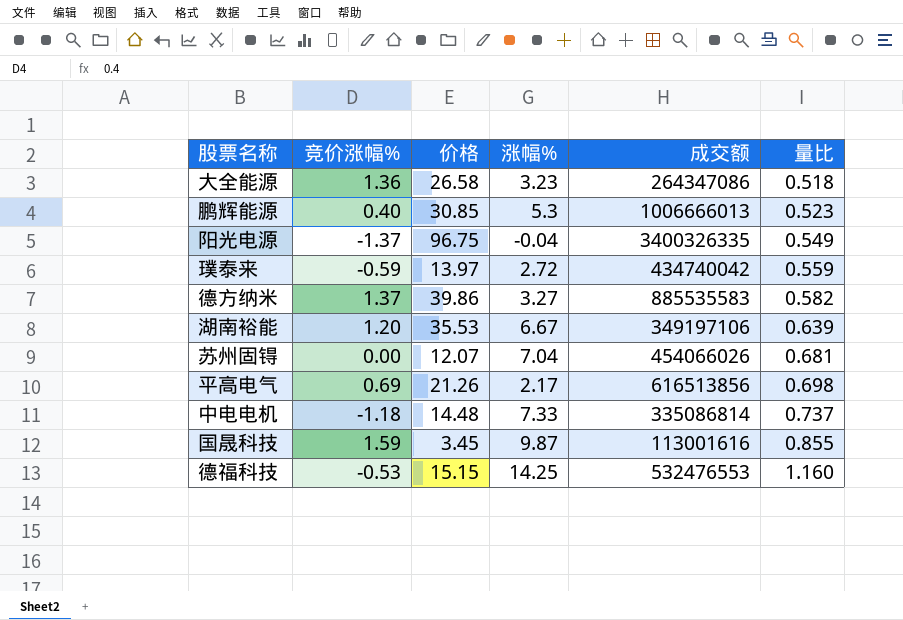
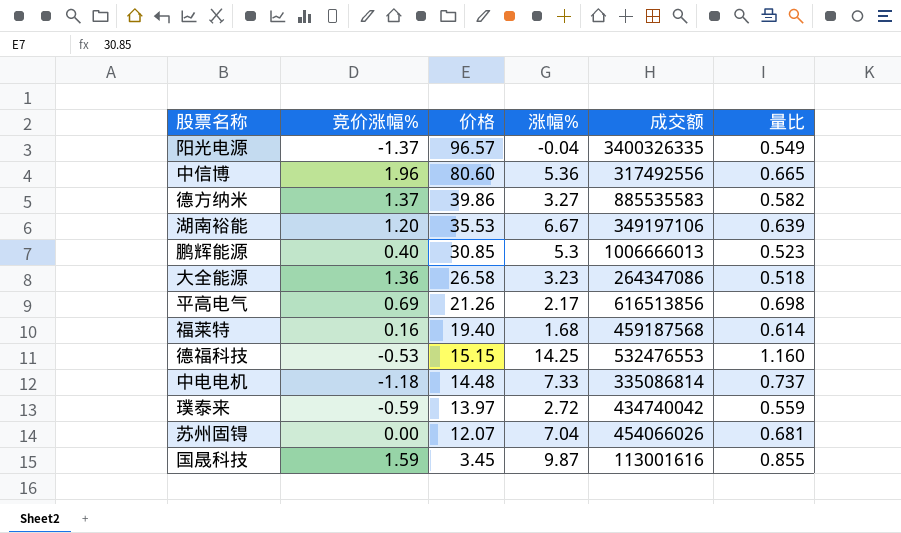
row order: 量比 ascending -> 价格 descending
阳光电源 | 价格: 96.75 -> 96.57
row 中信博: none -> 1.96 | 80.60 | 5.36 | 317492556 | 0.665
row 福莱特: none -> 0.16 | 19.40 | 1.68 | 459187568 | 0.614

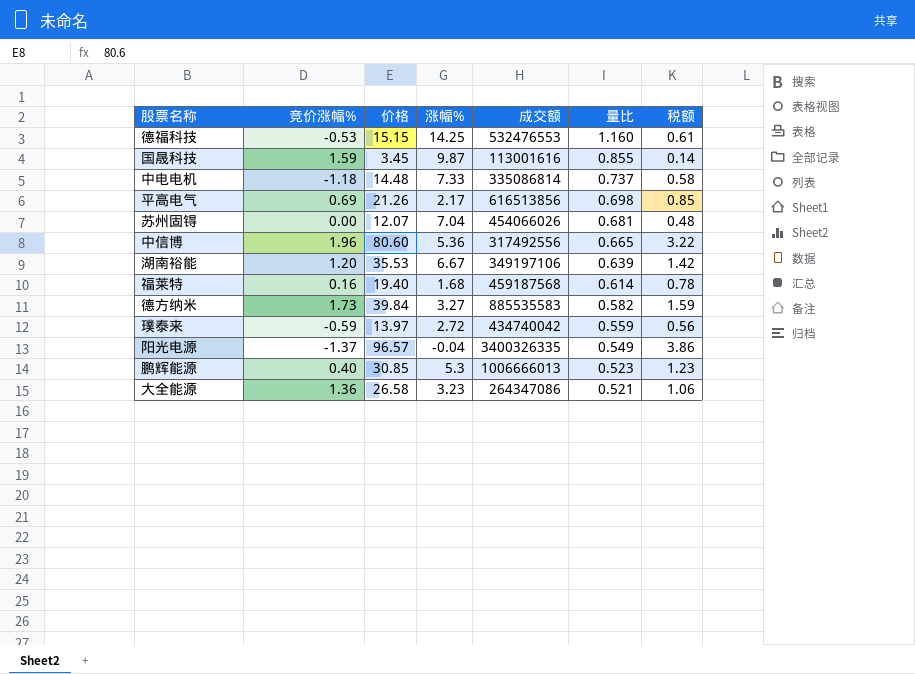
row order: 价格 descending -> 量比 descending
column 税额 | formula: none -> [价格] * 0.04
德方纳米 | 竞价涨幅%: 1.37 -> 1.73
德方纳米 | 价格: 39.86 -> 39.84
大全能源 | 量比: 0.518 -> 0.521

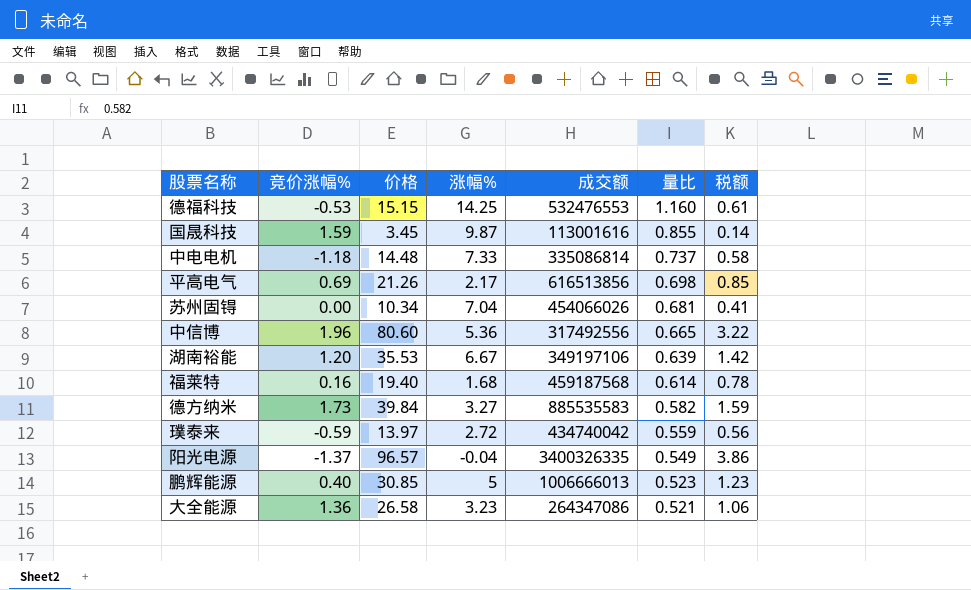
苏州固锝 | 价格: 12.07 -> 10.34
苏州固锝 | 税额: 0.48 -> 0.41
鹏辉能源 | 涨幅%: 5.3 -> 5

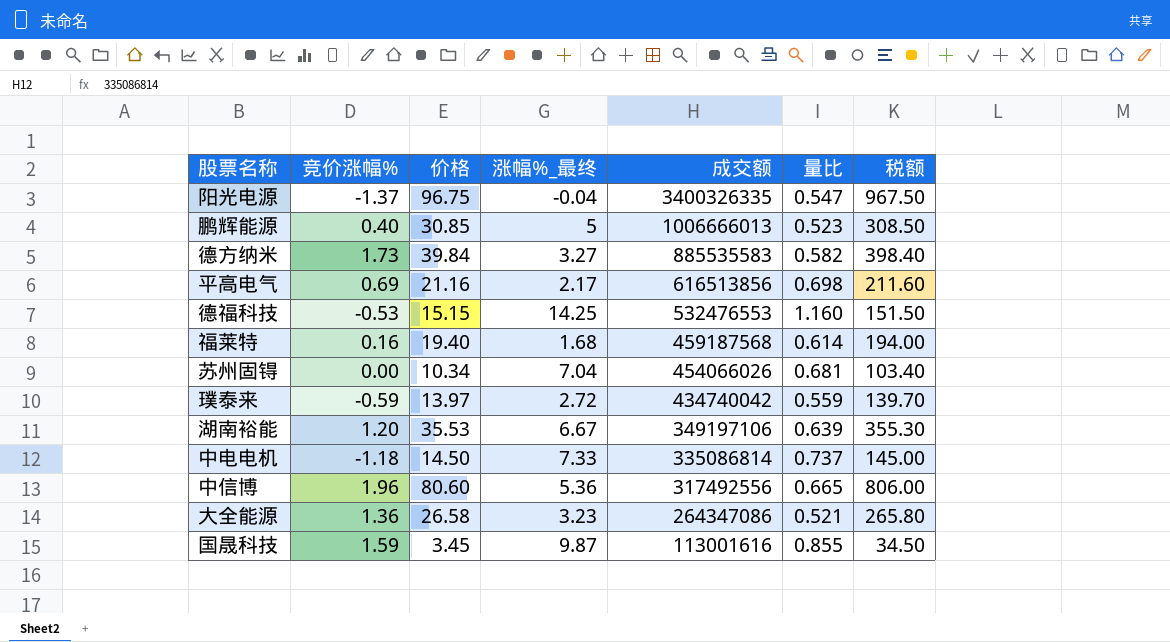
row order: 量比 descending -> 成交额 descending
column name: 涨幅% -> 涨幅%_最终
column 税额 | formula: [价格] * 0.04 -> [价格] * 10
阳光电源 | 价格: 96.57 -> 96.75
阳光电源 | 量比: 0.549 -> 0.547
平高电气 | 价格: 21.26 -> 21.16
中电电机 | 价格: 14.48 -> 14.50

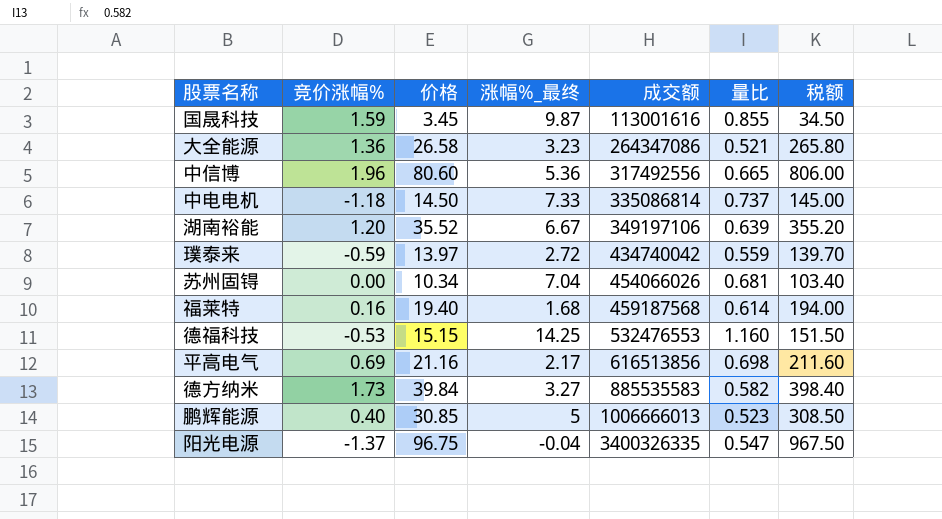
row order: 成交额 descending -> 成交额 ascending
湖南裕能 | 价格: 35.53 -> 35.52
湖南裕能 | 税额: 355.30 -> 355.20

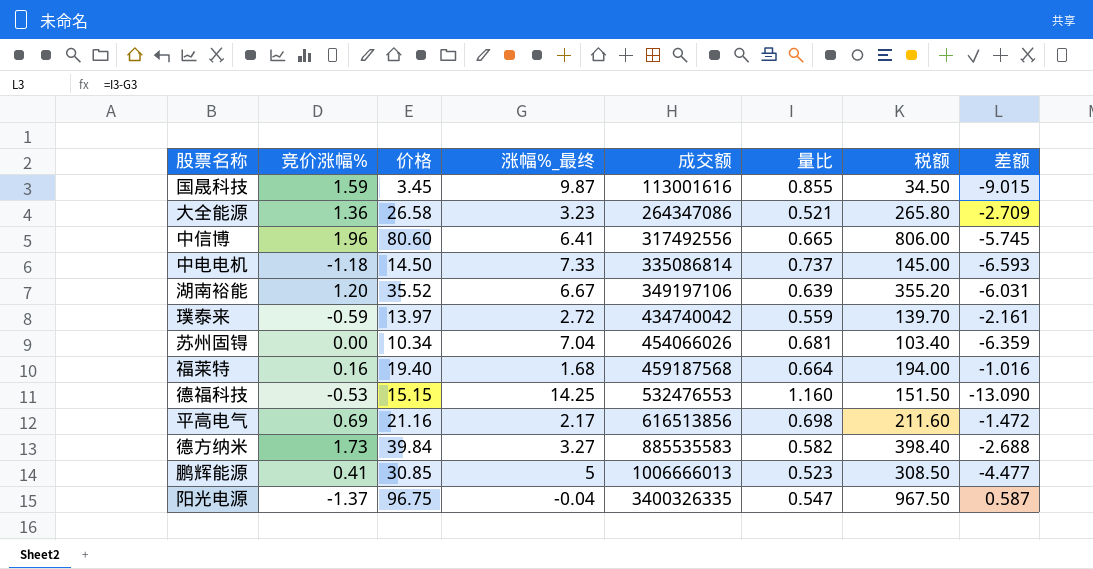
column 差额 | formula: none -> [量比] - [涨幅%_最终]
中信博 | 涨幅%_最终: 5.36 -> 6.41
福莱特 | 量比: 0.614 -> 0.664
鹏辉能源 | 竞价涨幅%: 0.40 -> 0.41

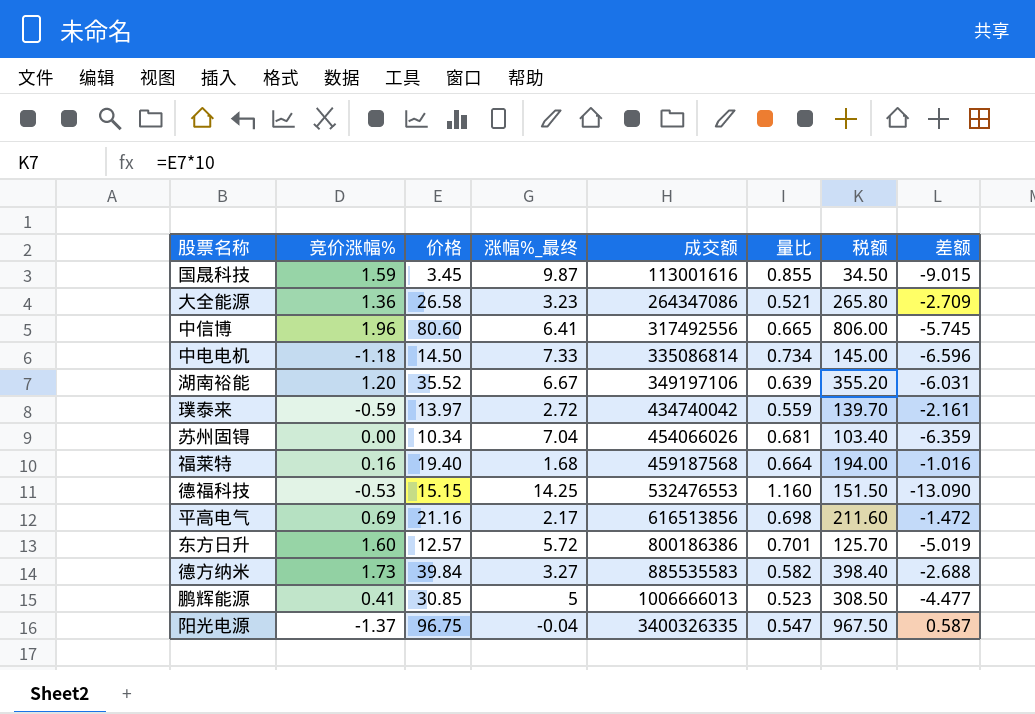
中电电机 | 量比: 0.737 -> 0.734
中电电机 | 差额: -6.593 -> -6.596
row 东方日升: none -> 1.60 | 12.57 | 5.72 | 800186386 | 0.701 | 125.70 | -5.019

